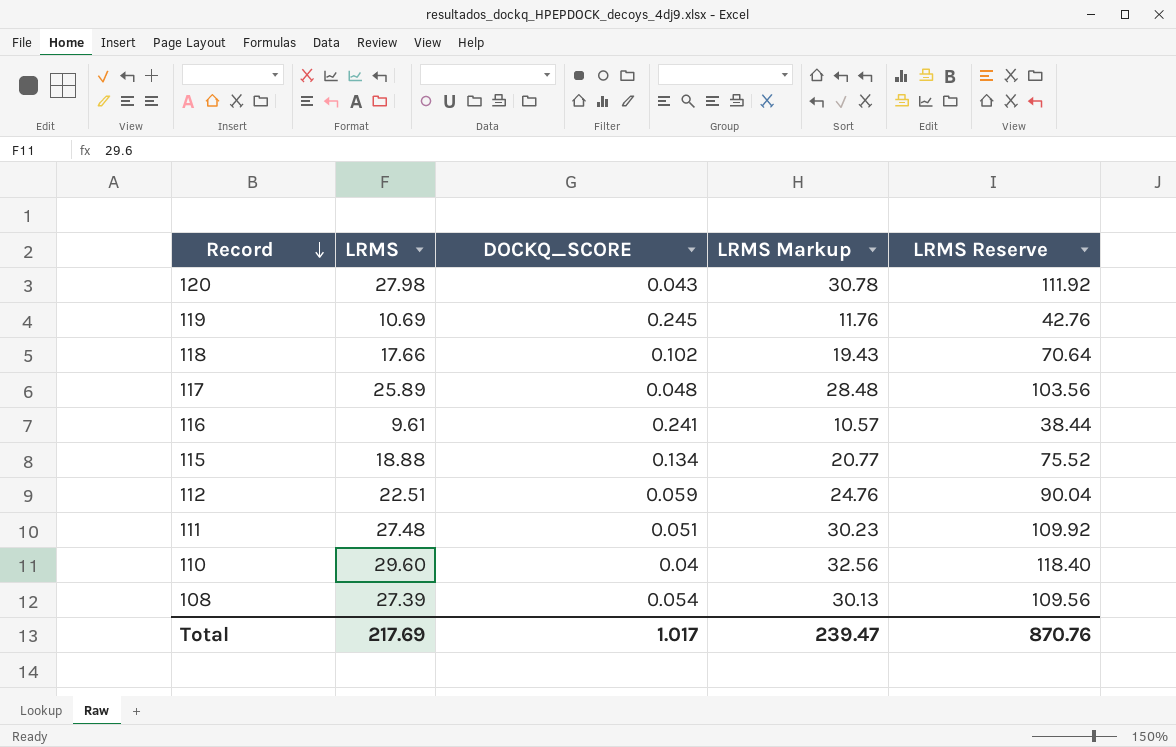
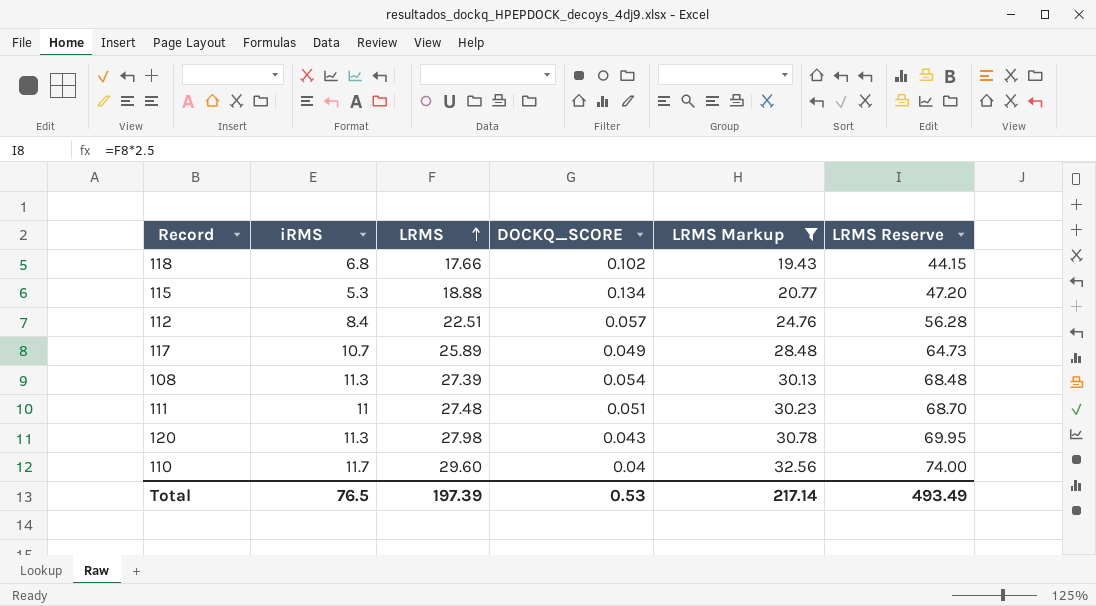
filter: none -> LRMS Markup >= 19.43
row order: Record descending -> LRMS ascending
column iRMS | position: none -> 2
column LRMS Reserve | formula: [LRMS] * 4 -> [LRMS] * 2.5
112 | DOCKQ_SCORE: 0.059 -> 0.057
117 | DOCKQ_SCORE: 0.048 -> 0.049
Total | LRMS: 217.69 -> 197.39
Total | DOCKQ_SCORE: 1.017 -> 0.53
Total | LRMS Markup: 239.47 -> 217.14
Total | LRMS Reserve: 870.76 -> 493.49

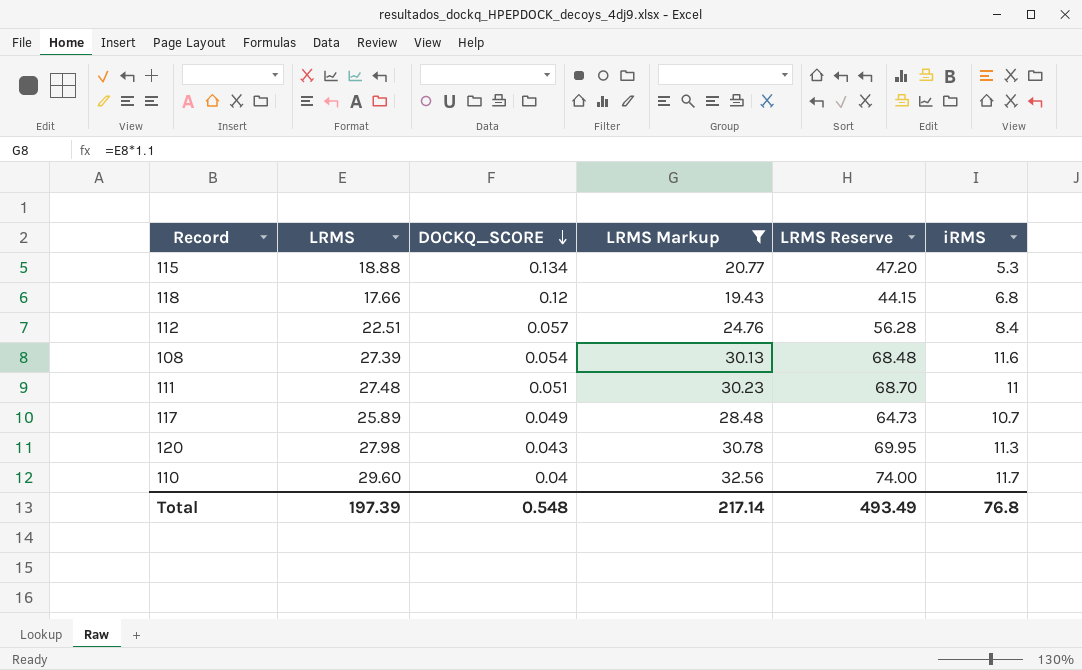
row order: LRMS ascending -> DOCKQ_SCORE descending
column iRMS | position: 2 -> 6
118 | DOCKQ_SCORE: 0.102 -> 0.12
108 | iRMS: 11.3 -> 11.6
Total | DOCKQ_SCORE: 0.53 -> 0.548
Total | iRMS: 76.5 -> 76.8

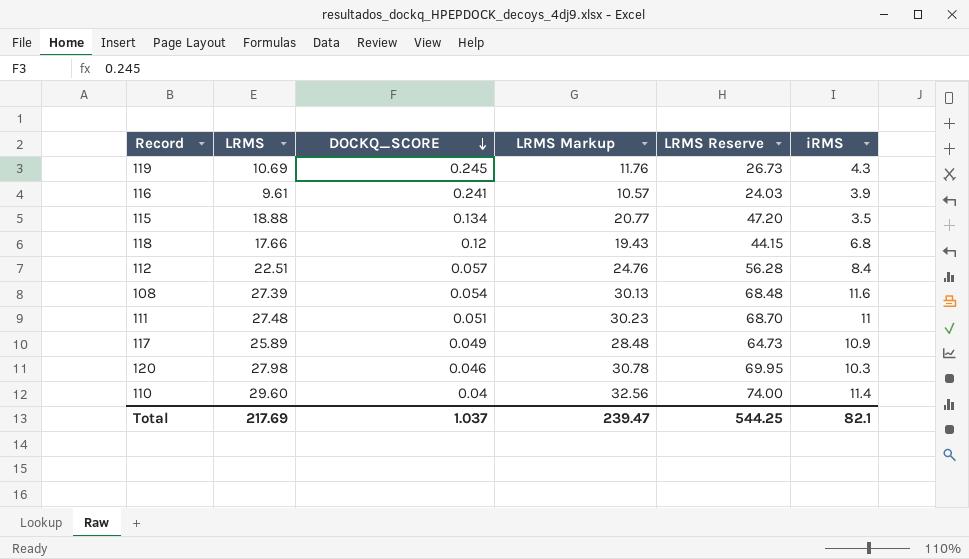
filter: LRMS Markup >= 19.43 -> none
115 | iRMS: 5.3 -> 3.5
117 | iRMS: 10.7 -> 10.9
120 | DOCKQ_SCORE: 0.043 -> 0.046
120 | iRMS: 11.3 -> 10.3
110 | iRMS: 11.7 -> 11.4
Total | LRMS: 197.39 -> 217.69
Total | DOCKQ_SCORE: 0.548 -> 1.037
Total | LRMS Markup: 217.14 -> 239.47
Total | LRMS Reserve: 493.49 -> 544.25
Total | iRMS: 76.8 -> 82.1

